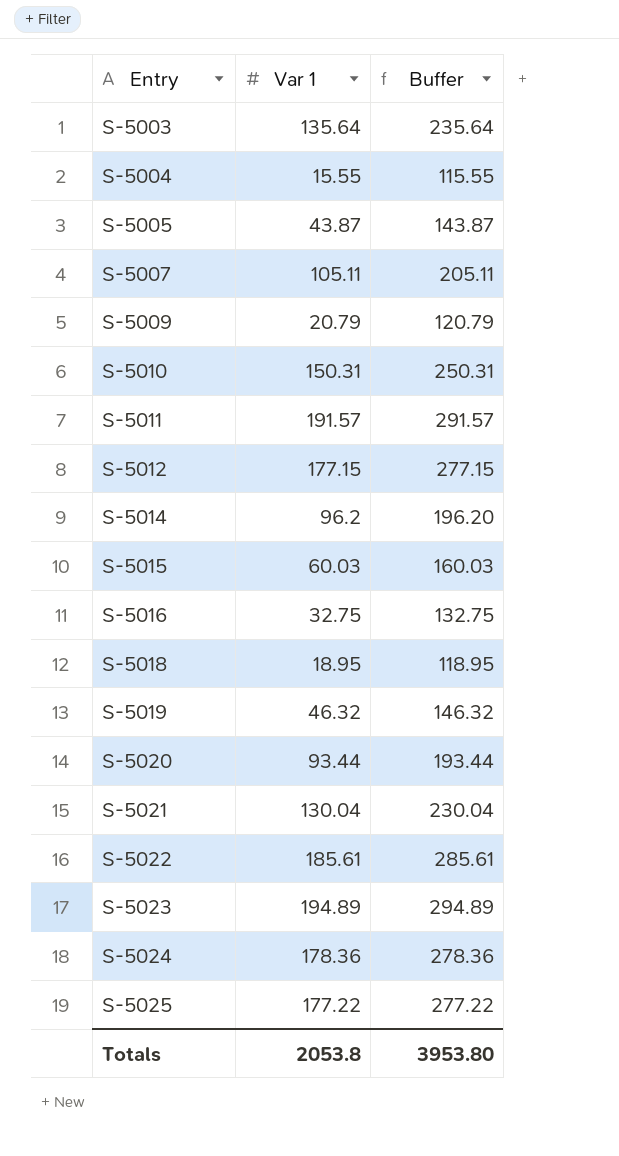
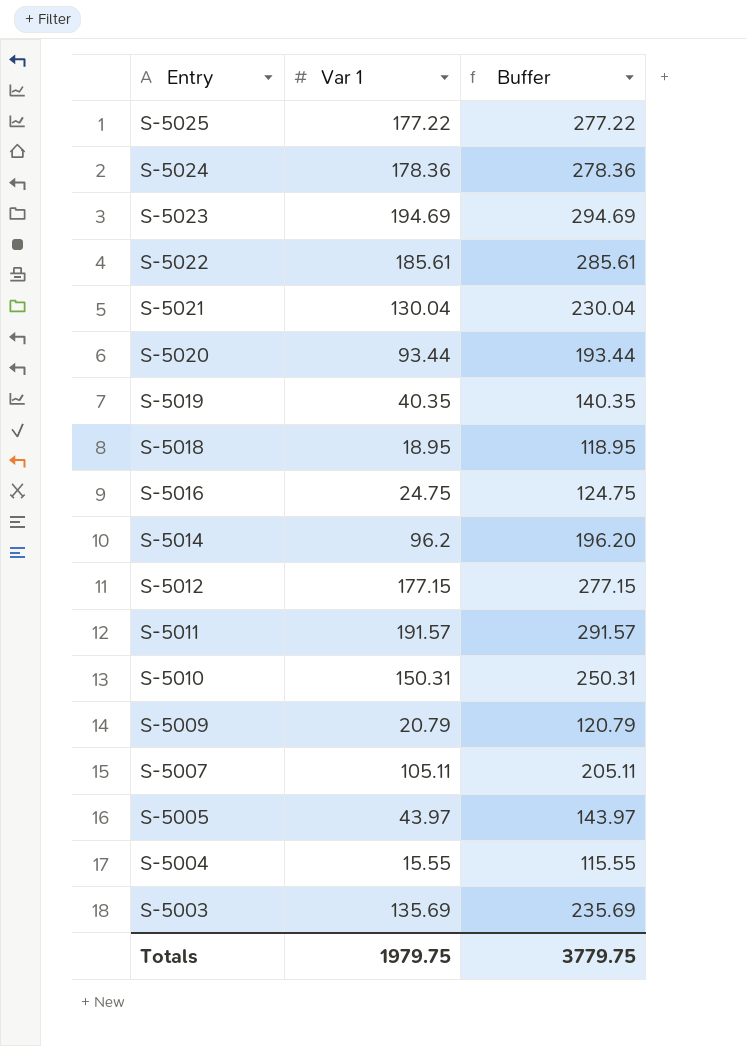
row order: Entry ascending -> Entry descending
row S-5015: 60.03 | 160.03 -> none
S-5023 | Var 1: 194.89 -> 194.69
S-5023 | Buffer: 294.89 -> 294.69
S-5019 | Var 1: 46.32 -> 40.35
S-5019 | Buffer: 146.32 -> 140.35
S-5016 | Var 1: 32.75 -> 24.75
S-5016 | Buffer: 132.75 -> 124.75
S-5005 | Var 1: 43.87 -> 43.97
S-5005 | Buffer: 143.87 -> 143.97
S-5003 | Var 1: 135.64 -> 135.69
S-5003 | Buffer: 235.64 -> 235.69
Totals | Var 1: 2053.8 -> 1979.75
Totals | Buffer: 3953.80 -> 3779.75

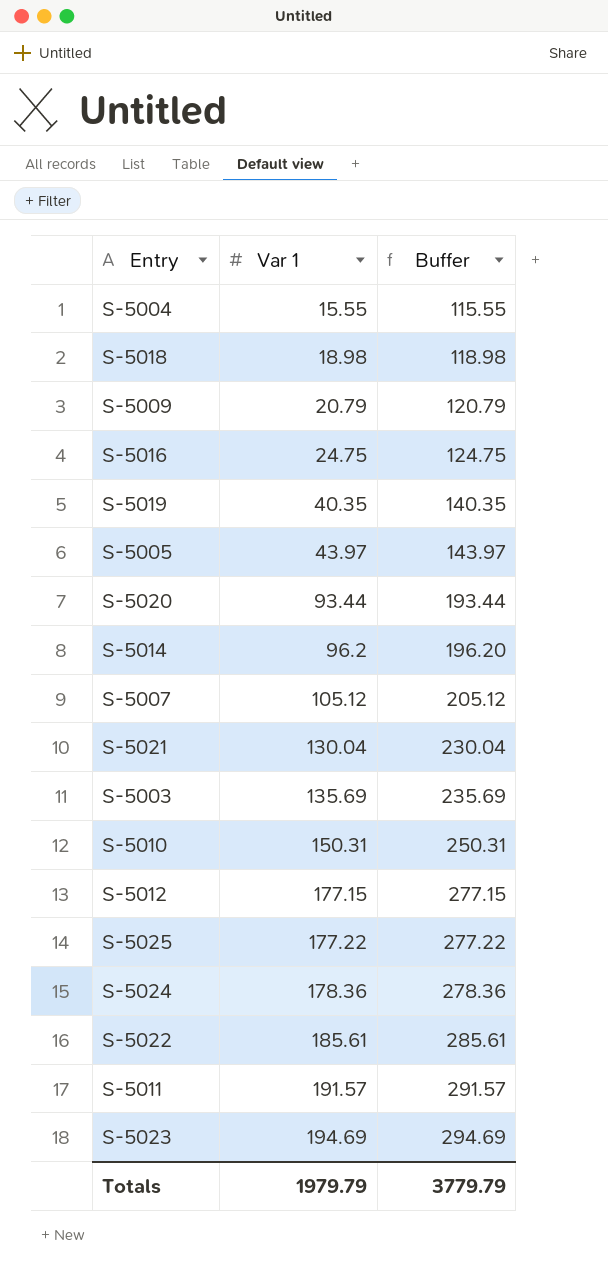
row order: Entry descending -> Var 1 ascending
S-5018 | Var 1: 18.95 -> 18.98
S-5018 | Buffer: 118.95 -> 118.98
S-5007 | Var 1: 105.11 -> 105.12
S-5007 | Buffer: 205.11 -> 205.12
Totals | Var 1: 1979.75 -> 1979.79
Totals | Buffer: 3779.75 -> 3779.79

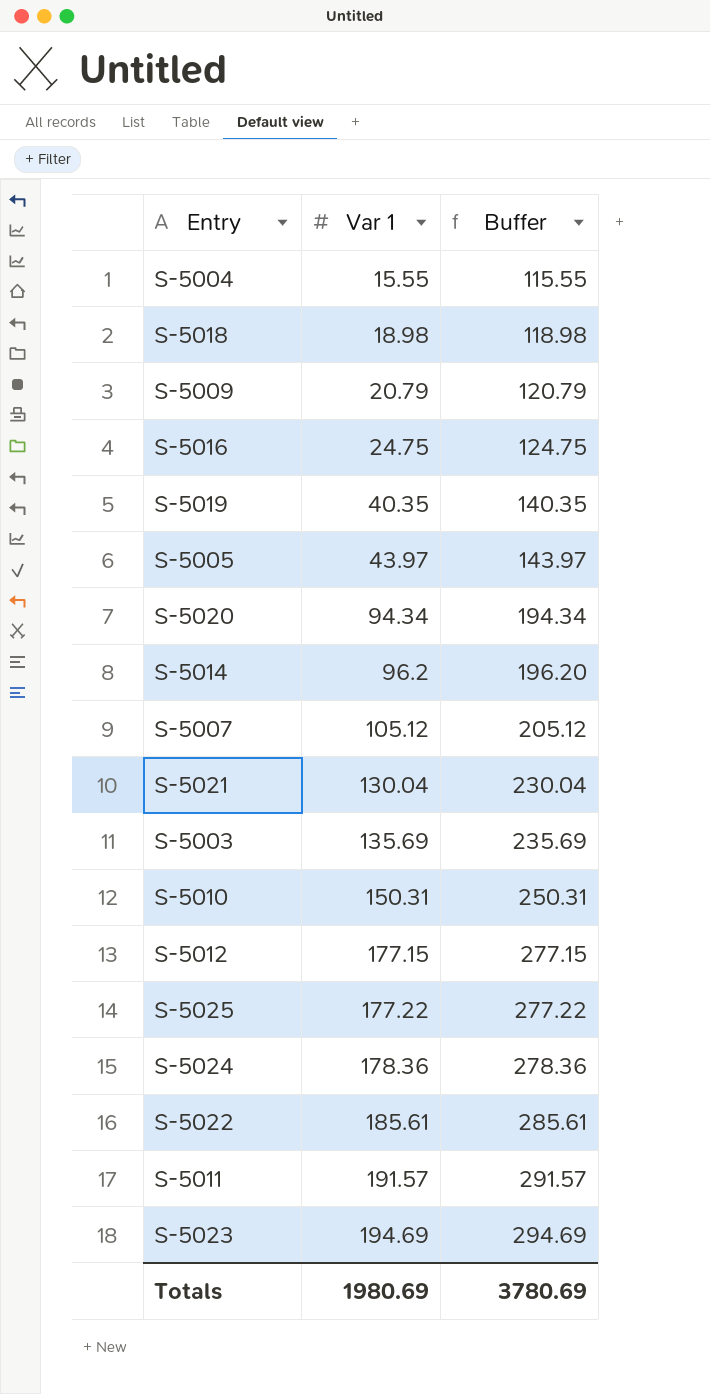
S-5020 | Var 1: 93.44 -> 94.34
S-5020 | Buffer: 193.44 -> 194.34
Totals | Var 1: 1979.79 -> 1980.69
Totals | Buffer: 3779.79 -> 3780.69

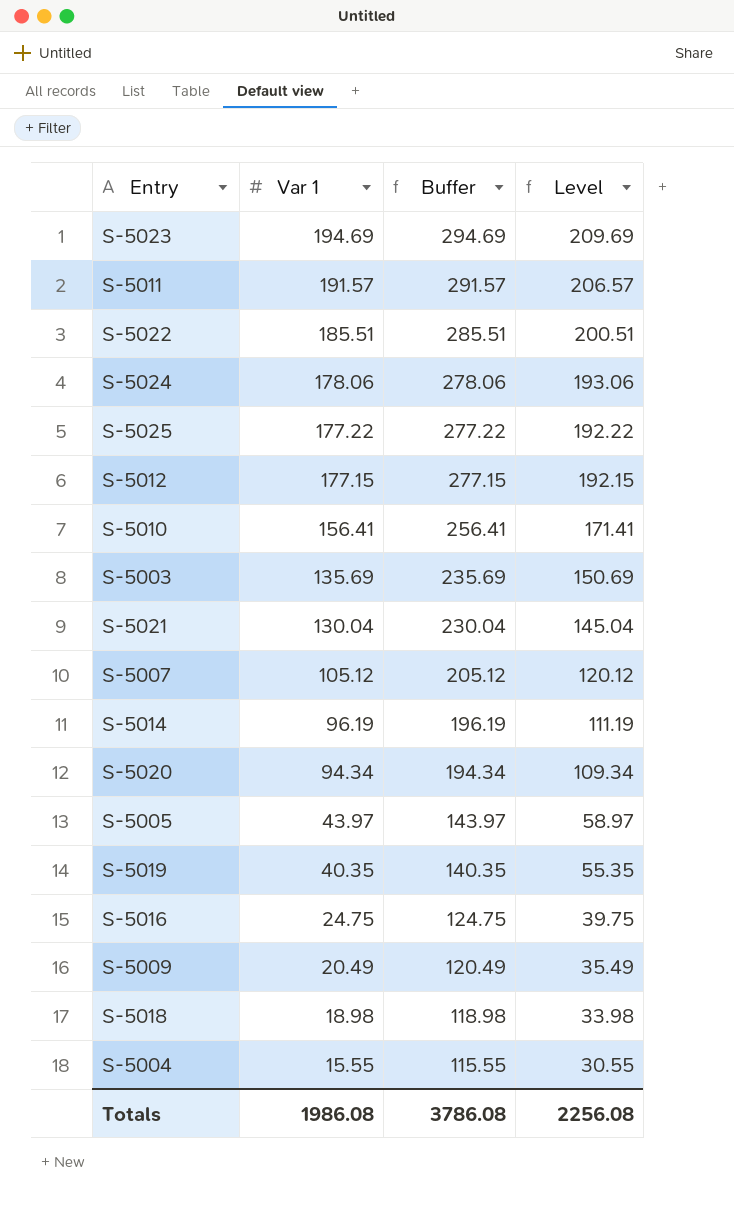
row order: Var 1 ascending -> Var 1 descending
column Level | formula: none -> [Var 1] + 15
S-5022 | Var 1: 185.61 -> 185.51
S-5022 | Buffer: 285.61 -> 285.51
S-5024 | Var 1: 178.36 -> 178.06
S-5024 | Buffer: 278.36 -> 278.06
S-5010 | Var 1: 150.31 -> 156.41
S-5010 | Buffer: 250.31 -> 256.41
S-5014 | Var 1: 96.2 -> 96.19
S-5014 | Buffer: 196.20 -> 196.19
S-5009 | Var 1: 20.79 -> 20.49
S-5009 | Buffer: 120.79 -> 120.49
Totals | Var 1: 1980.69 -> 1986.08
Totals | Buffer: 3780.69 -> 3786.08

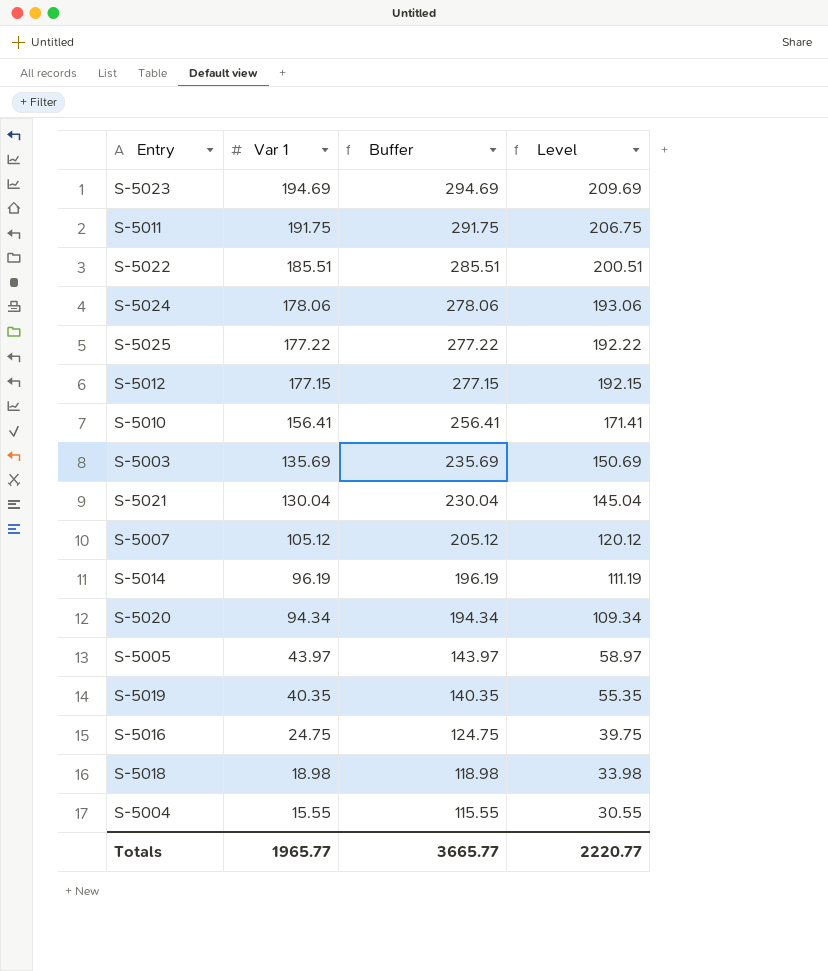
row S-5009: 20.49 | 120.49 | 35.49 -> none
S-5011 | Var 1: 191.57 -> 191.75
S-5011 | Buffer: 291.57 -> 291.75
S-5011 | Level: 206.57 -> 206.75
Totals | Var 1: 1986.08 -> 1965.77
Totals | Buffer: 3786.08 -> 3665.77
Totals | Level: 2256.08 -> 2220.77

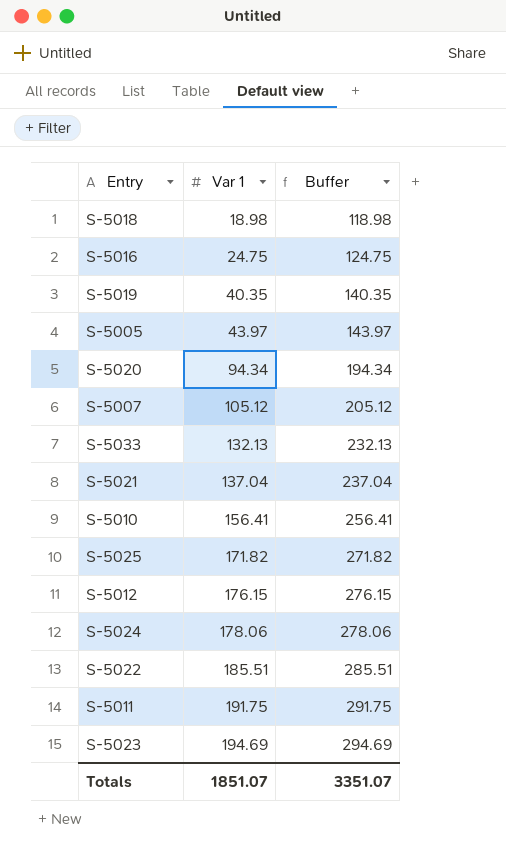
row order: Var 1 descending -> Var 1 ascending
column Level | formula: [Var 1] + 15 -> none
row S-5003: 135.69 | 235.69 | 150.69 -> none
row S-5014: 96.19 | 196.19 | 111.19 -> none
row S-5004: 15.55 | 115.55 | 30.55 -> none
row S-5033: none -> 132.13 | 232.13
S-5021 | Var 1: 130.04 -> 137.04
S-5021 | Buffer: 230.04 -> 237.04
S-5025 | Var 1: 177.22 -> 171.82
S-5025 | Buffer: 277.22 -> 271.82
S-5012 | Var 1: 177.15 -> 176.15
S-5012 | Buffer: 277.15 -> 276.15
Totals | Var 1: 1965.77 -> 1851.07
Totals | Buffer: 3665.77 -> 3351.07

